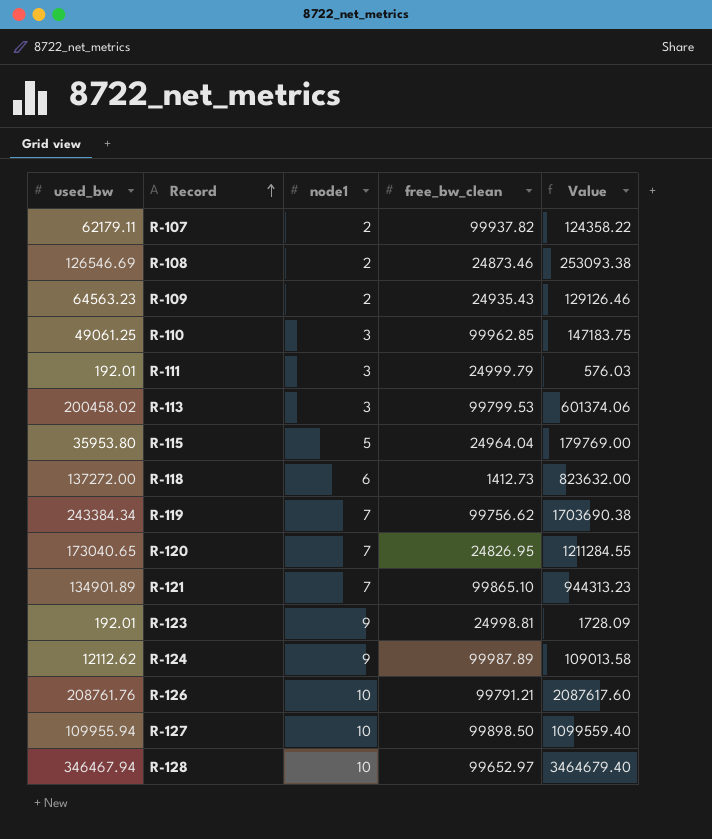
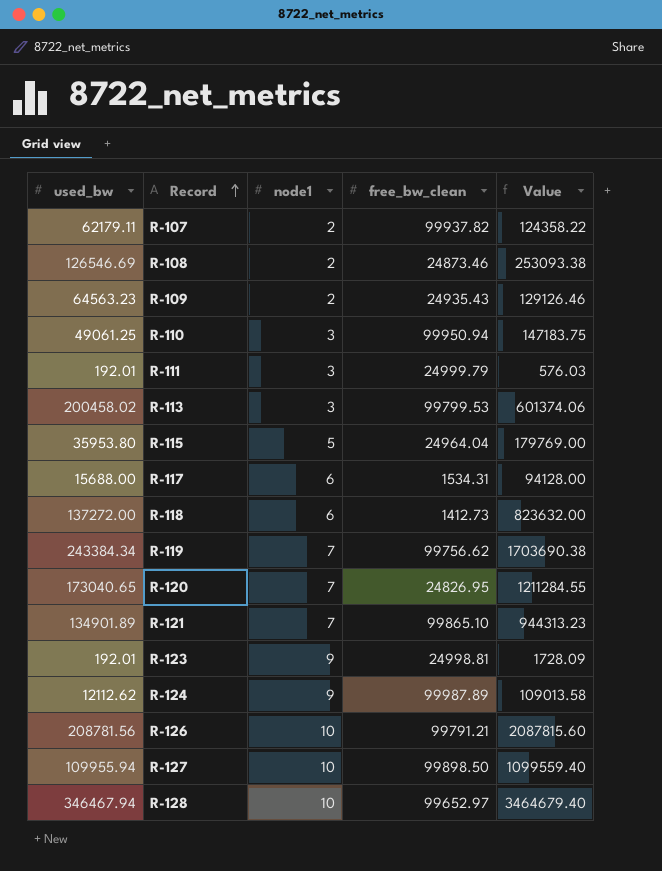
R-110 | free_bw_clean: 99962.85 -> 99950.94
row R-117: none -> 15688.00 | 6 | 1534.31 | 94128.00
R-126 | used_bw: 208761.76 -> 208781.56
R-126 | Value: 2087617.60 -> 2087815.60

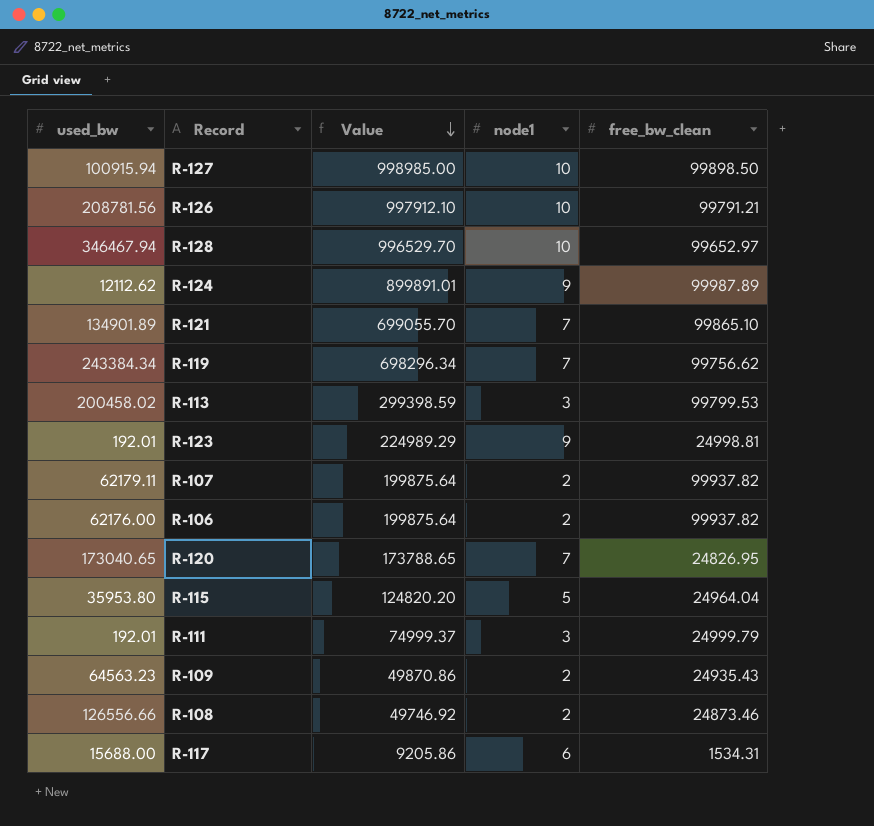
row order: Record ascending -> Value descending
column Value | formula: [used_bw] * [node1] -> [node1] * [free_bw_clean]
column Value | position: 5 -> 3
row R-110: 49061.25 | 3 | 99950.94 | 147183.75 -> none
row R-118: 137272.00 | 6 | 1412.73 | 823632.00 -> none
R-127 | used_bw: 109955.94 -> 100915.94
row R-106: none -> 62176.00 | 199875.64 | 2 | 99937.82
R-108 | used_bw: 126546.69 -> 126556.66

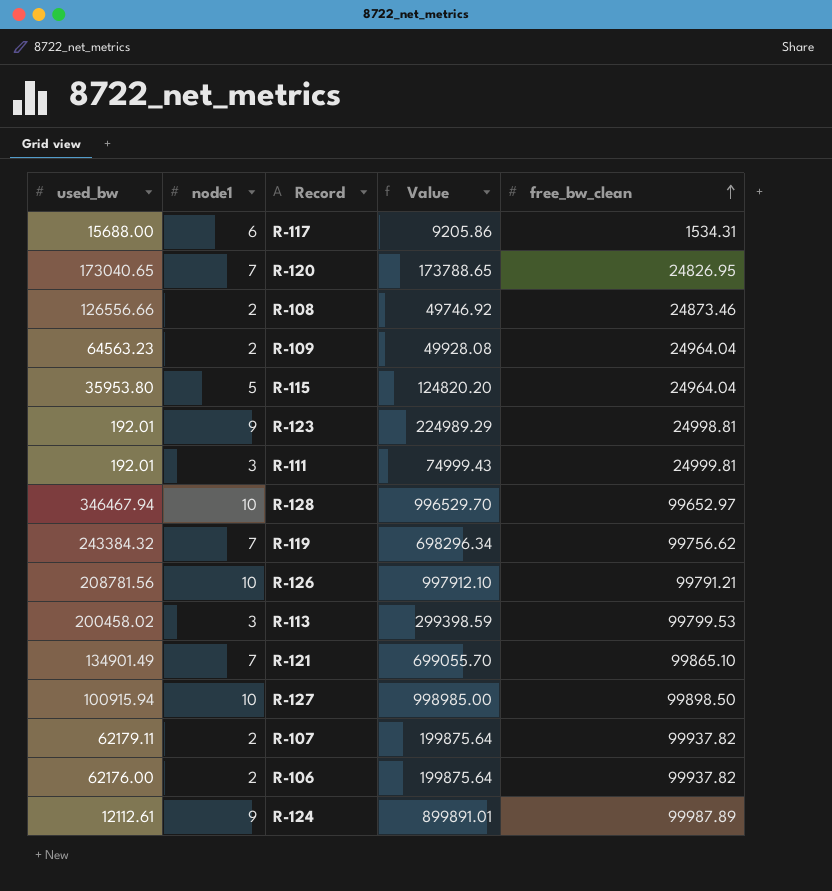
row order: Value descending -> free_bw_clean ascending
column node1 | position: 4 -> 2
R-109 | Value: 49870.86 -> 49928.08
R-109 | free_bw_clean: 24935.43 -> 24964.04
R-111 | Value: 74999.37 -> 74999.43
R-111 | free_bw_clean: 24999.79 -> 24999.81
R-119 | used_bw: 243384.34 -> 243384.32
R-121 | used_bw: 134901.89 -> 134901.49
R-124 | used_bw: 12112.62 -> 12112.61

